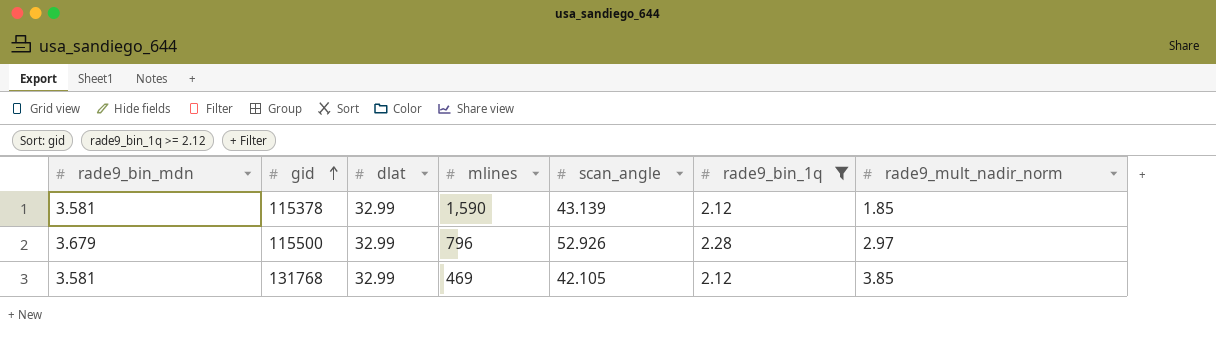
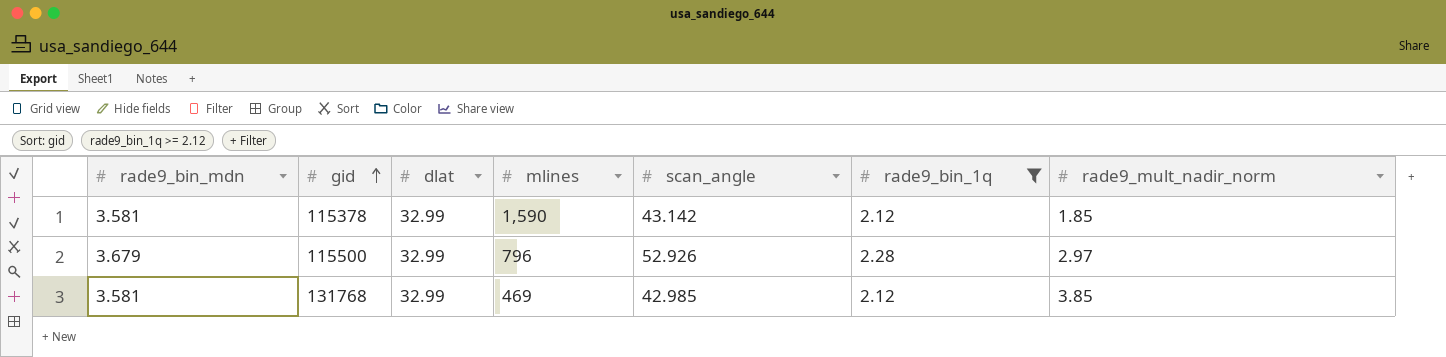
115378 | scan_angle: 43.139 -> 43.142
131768 | scan_angle: 42.105 -> 42.985

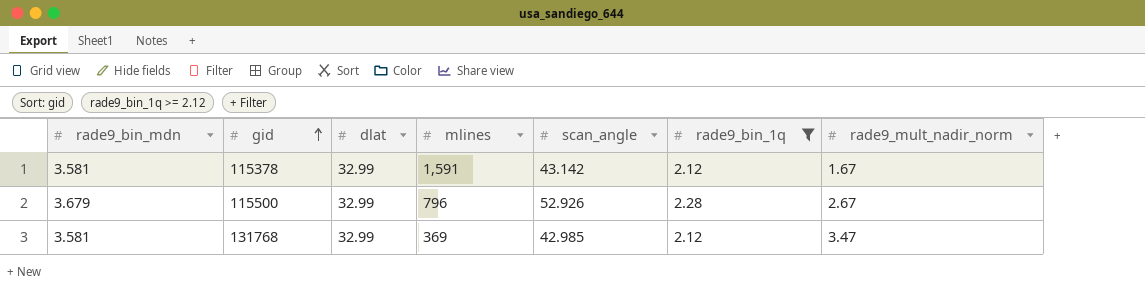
115378 | mlines: 1,590 -> 1,591
115378 | rade9_mult_nadir_norm: 1.85 -> 1.67
115500 | rade9_mult_nadir_norm: 2.97 -> 2.67
131768 | mlines: 469 -> 369
131768 | rade9_mult_nadir_norm: 3.85 -> 3.47

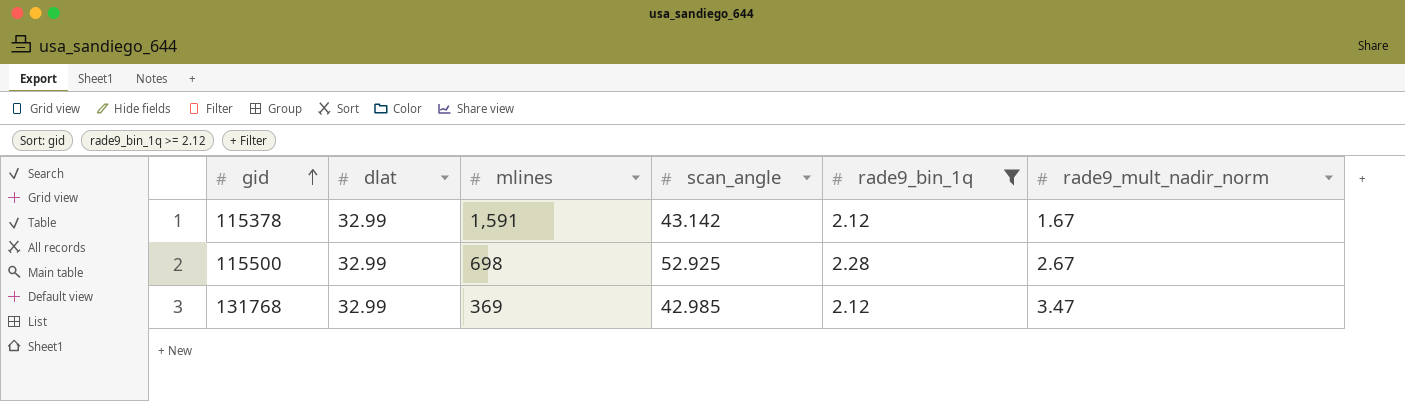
column rade9_bin_mdn | position: 1 -> none
115500 | mlines: 796 -> 698
115500 | scan_angle: 52.926 -> 52.925

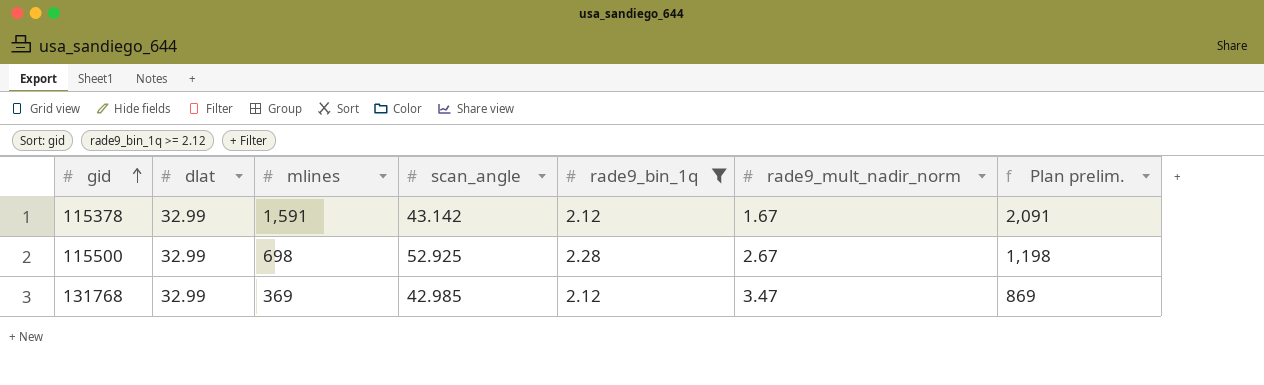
column Plan prelim. | formula: none -> [mlines] + 500

